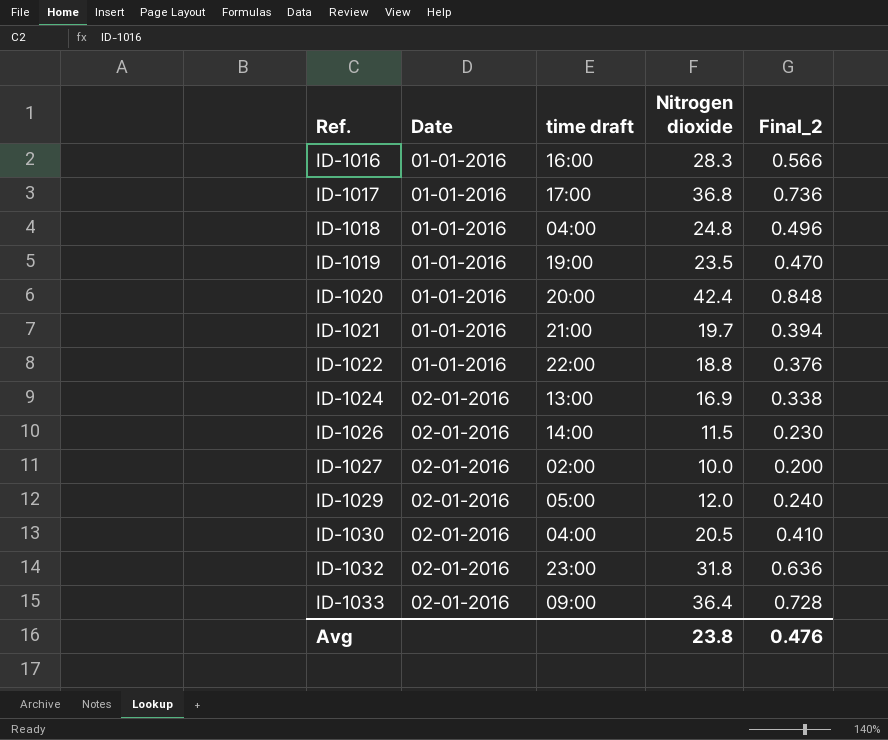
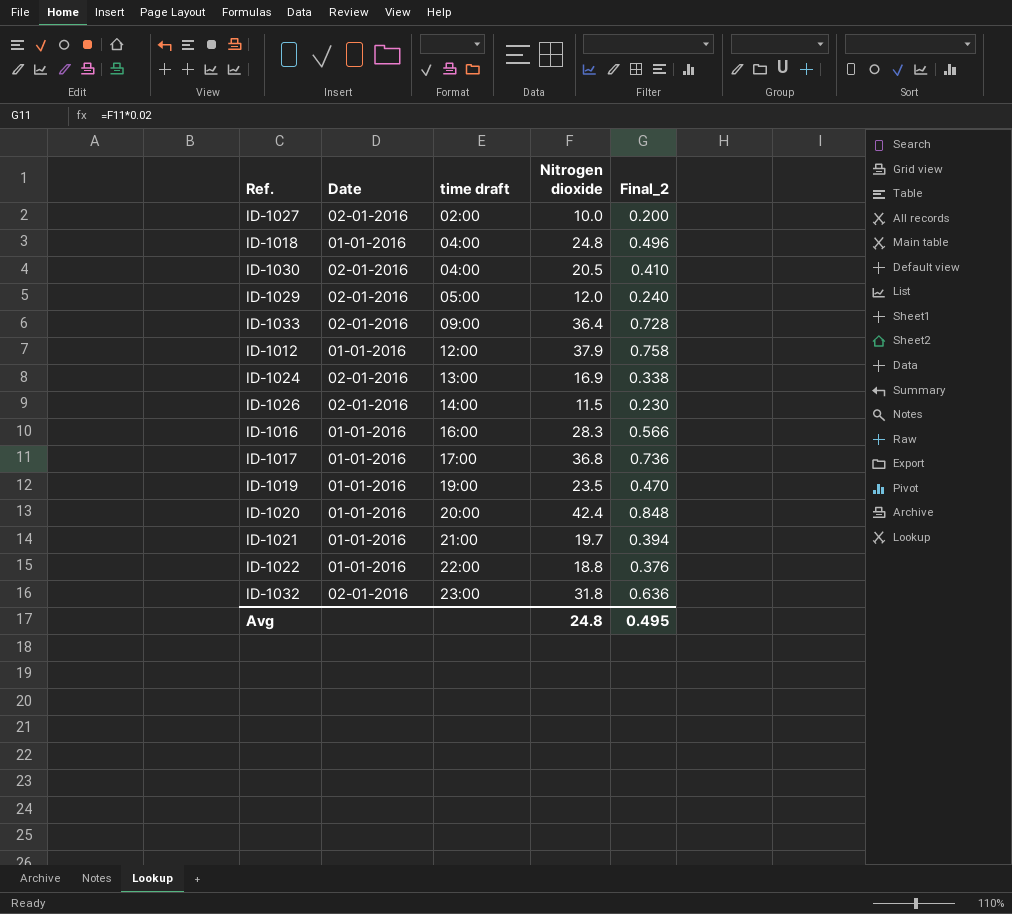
row order: Ref. ascending -> time draft ascending
row ID-1012: none -> 01-01-2016 | 12:00 | 37.9 | 0.758
Avg | Nitrogen dioxide: 23.8 -> 24.8
Avg | Final_2: 0.476 -> 0.495

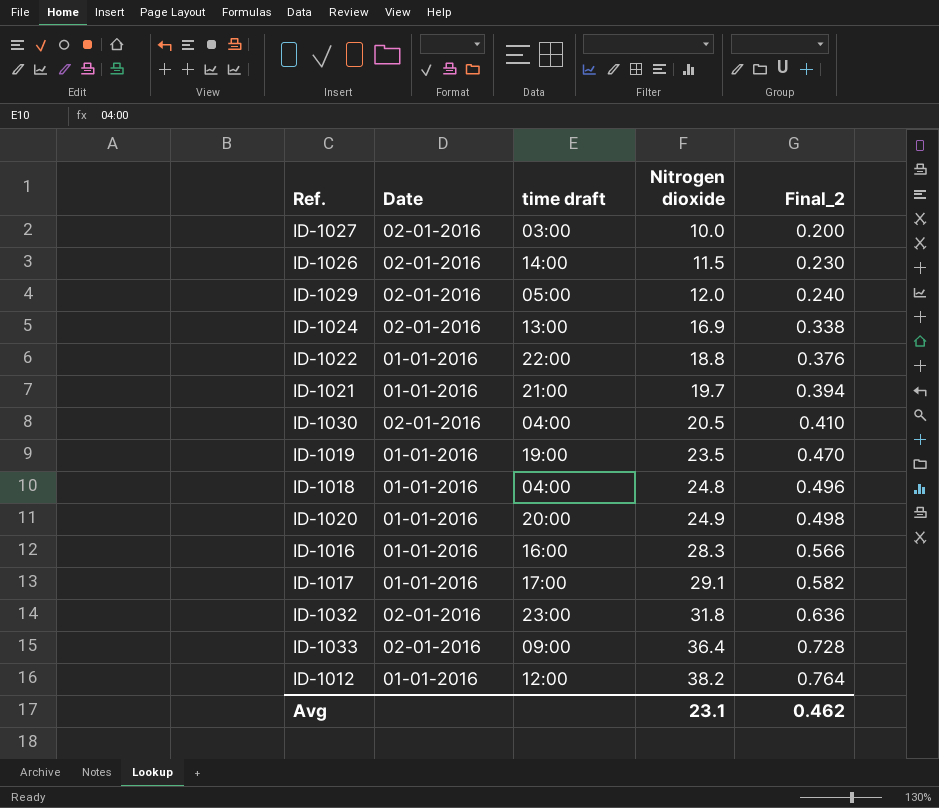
row order: time draft ascending -> Nitrogen dioxide ascending
ID-1027 | time draft: 02:00 -> 03:00
ID-1020 | Nitrogen dioxide: 42.4 -> 24.9
ID-1020 | Final_2: 0.848 -> 0.498
ID-1017 | Nitrogen dioxide: 36.8 -> 29.1
ID-1017 | Final_2: 0.736 -> 0.582
ID-1012 | Nitrogen dioxide: 37.9 -> 38.2
ID-1012 | Final_2: 0.758 -> 0.764
Avg | Nitrogen dioxide: 24.8 -> 23.1
Avg | Final_2: 0.495 -> 0.462

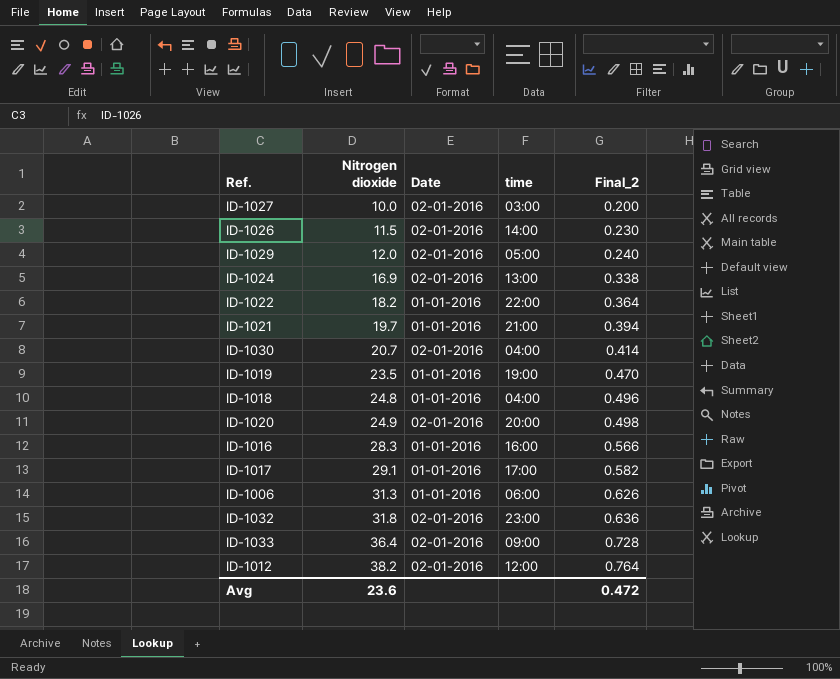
column Nitrogen dioxide | position: 4 -> 2
column name: time draft -> time
ID-1022 | Nitrogen dioxide: 18.8 -> 18.2
ID-1022 | Final_2: 0.376 -> 0.364
ID-1030 | Nitrogen dioxide: 20.5 -> 20.7
ID-1030 | Final_2: 0.410 -> 0.414
ID-1020 | Date: 01-01-2016 -> 02-01-2016
row ID-1006: none -> 31.3 | 01-01-2016 | 06:00 | 0.626
ID-1012 | Date: 01-01-2016 -> 02-01-2016
Avg | Nitrogen dioxide: 23.1 -> 23.6
Avg | Final_2: 0.462 -> 0.472

